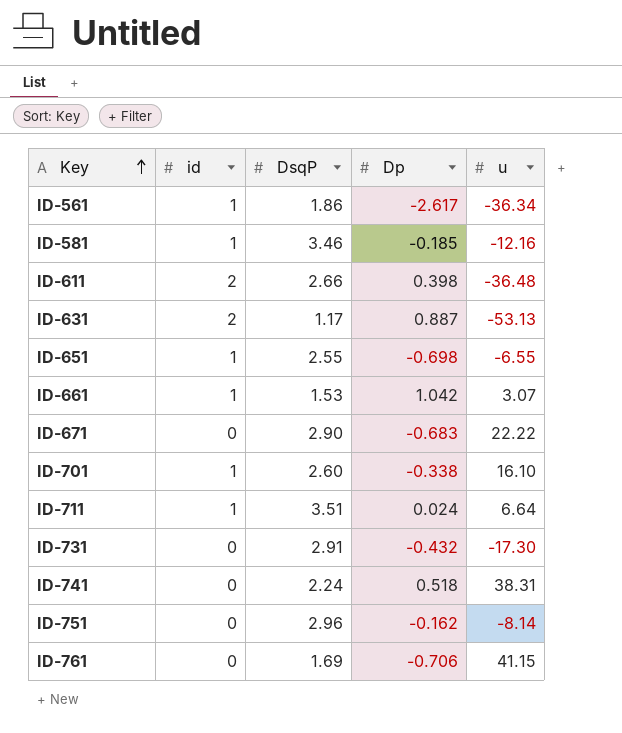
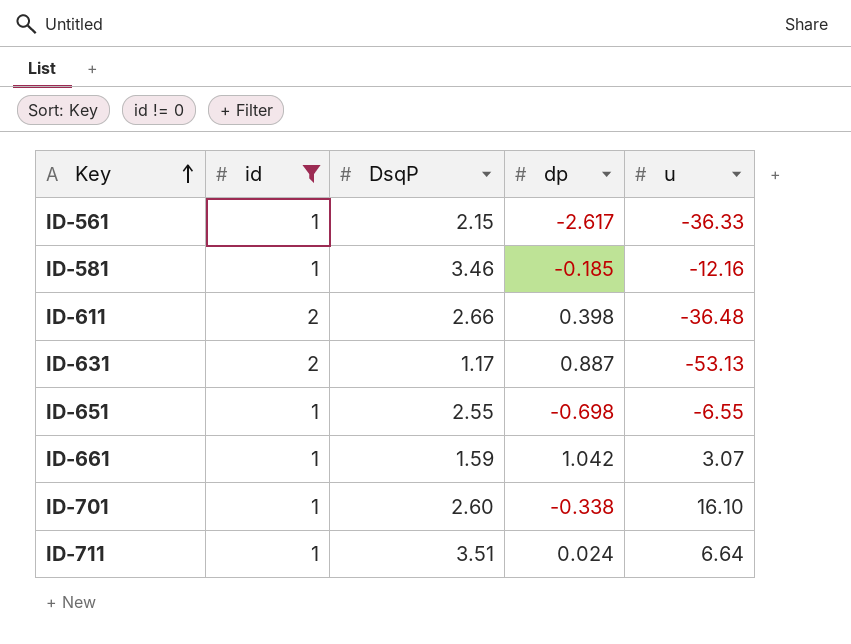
filter: none -> id != 0
column name: Dp -> dp
ID-561 | DsqP: 1.86 -> 2.15
ID-561 | u: -36.34 -> -36.33
ID-661 | DsqP: 1.53 -> 1.59

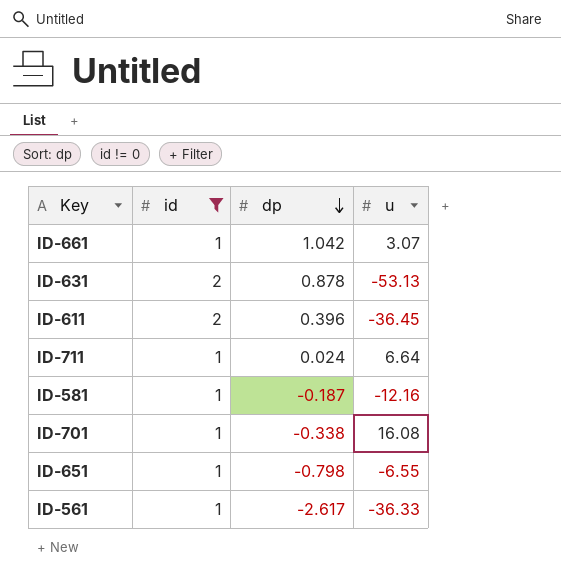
row order: Key ascending -> dp descending
column DsqP | position: 3 -> none
ID-631 | dp: 0.887 -> 0.878
ID-611 | dp: 0.398 -> 0.396
ID-611 | u: -36.48 -> -36.45
ID-581 | dp: -0.185 -> -0.187
ID-701 | u: 16.10 -> 16.08
ID-651 | dp: -0.698 -> -0.798

